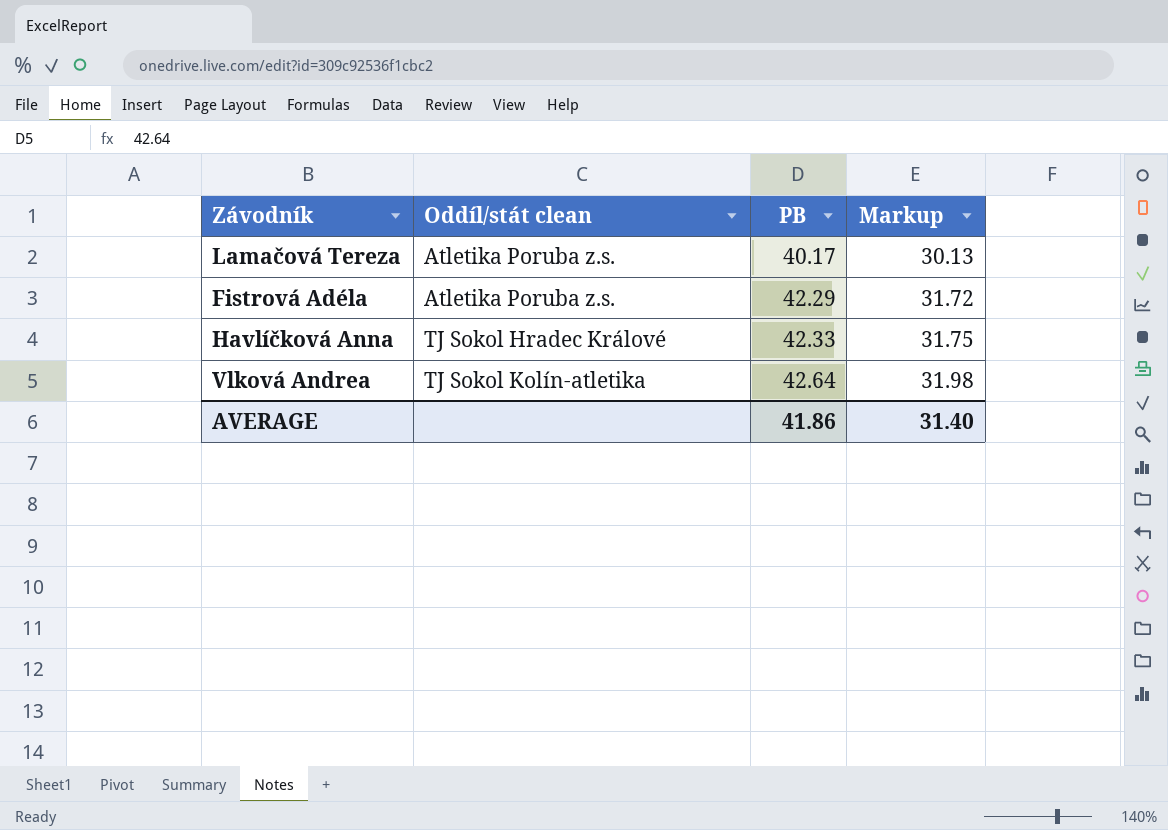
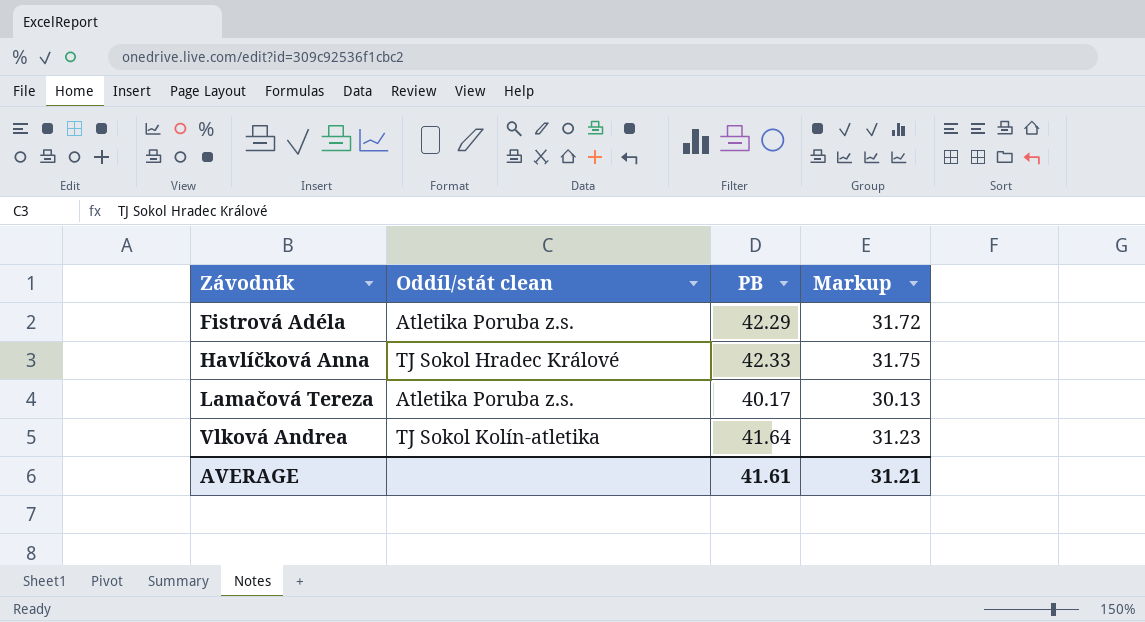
row order: Oddíl/stát clean ascending -> Závodník ascending
Vlková Andrea | PB: 42.64 -> 41.64
Vlková Andrea | Markup: 31.98 -> 31.23
AVERAGE | PB: 41.86 -> 41.61
AVERAGE | Markup: 31.40 -> 31.21

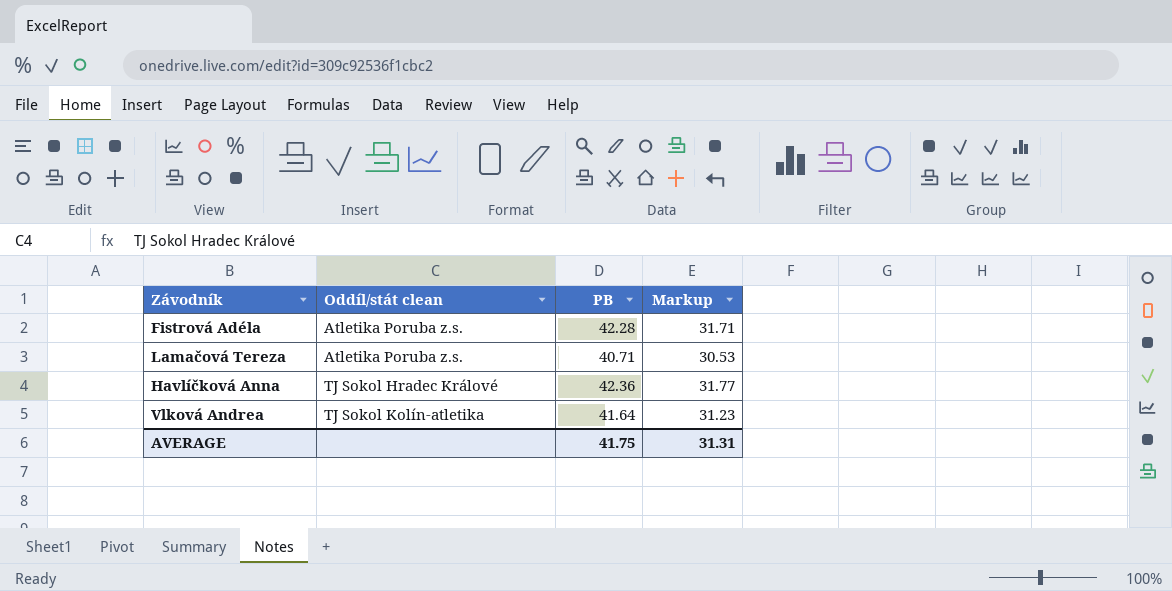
row order: Závodník ascending -> Oddíl/stát clean ascending
Fistrová Adéla | PB: 42.29 -> 42.28
Fistrová Adéla | Markup: 31.72 -> 31.71
Lamačová Tereza | PB: 40.17 -> 40.71
Lamačová Tereza | Markup: 30.13 -> 30.53
Havlíčková Anna | PB: 42.33 -> 42.36
Havlíčková Anna | Markup: 31.75 -> 31.77
AVERAGE | PB: 41.61 -> 41.75
AVERAGE | Markup: 31.21 -> 31.31

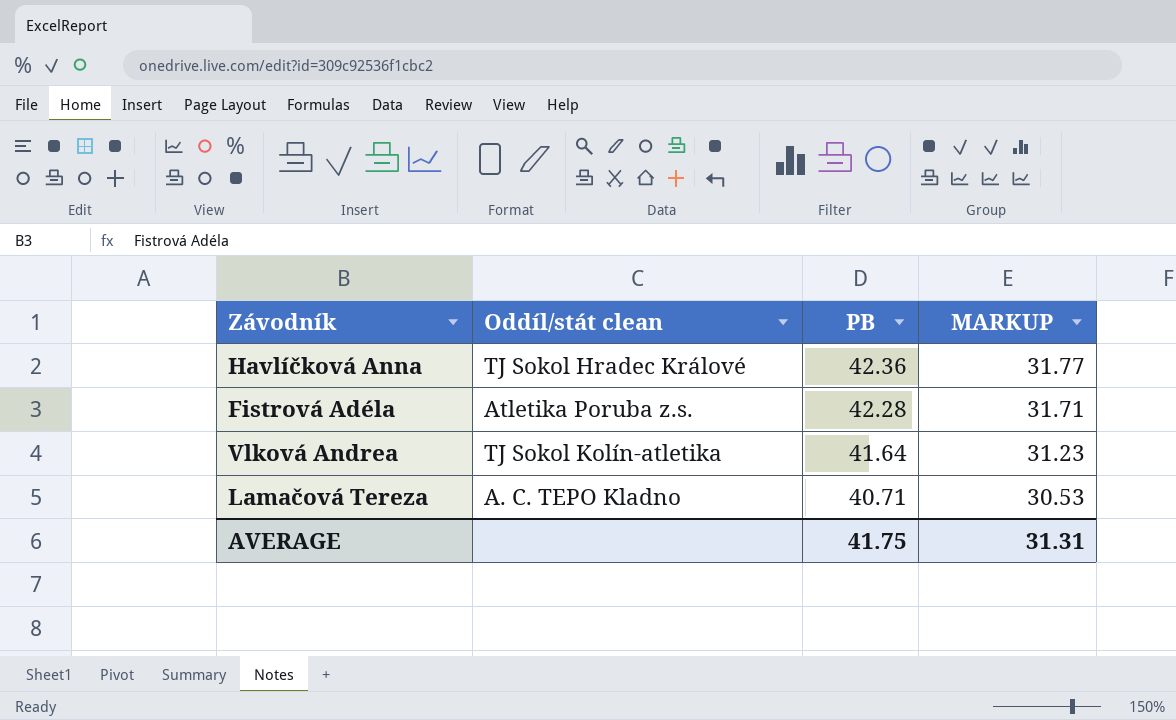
row order: Oddíl/stát clean ascending -> PB descending
column name: Markup -> MARKUP
Lamačová Tereza | Oddíl/stát clean: Atletika Poruba z.s. -> A. C. TEPO Kladno

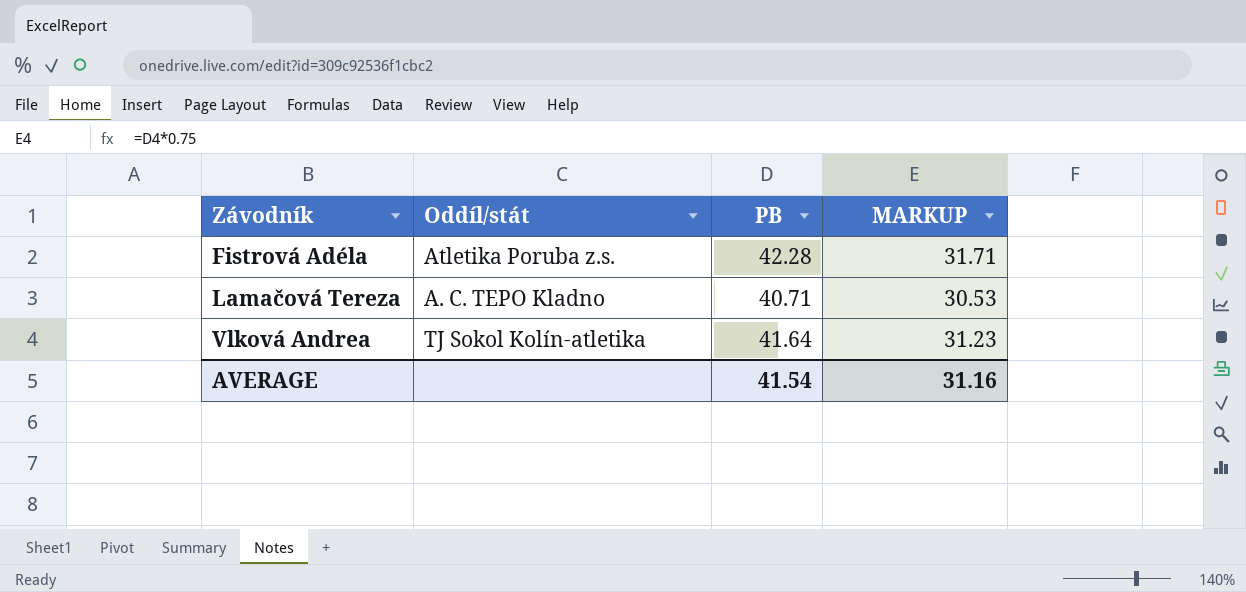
row order: PB descending -> Závodník ascending
column name: Oddíl/stát clean -> Oddíl/stát
row Havlíčková Anna: TJ Sokol Hradec Králové | 42.36 | 31.77 -> none
AVERAGE | PB: 41.75 -> 41.54
AVERAGE | MARKUP: 31.31 -> 31.16

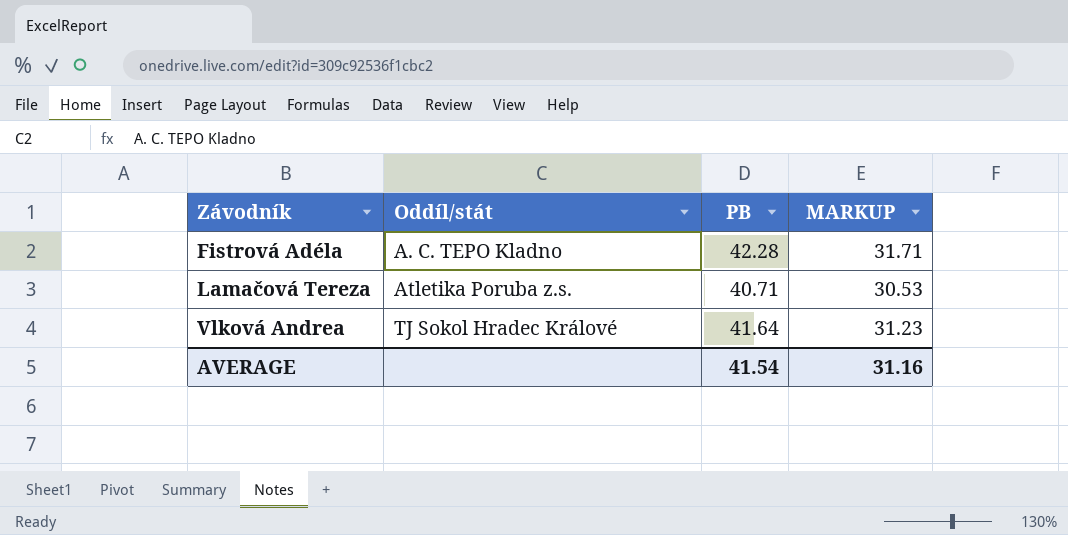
Fistrová Adéla | Oddíl/stát: Atletika Poruba z.s. -> A. C. TEPO Kladno
Lamačová Tereza | Oddíl/stát: A. C. TEPO Kladno -> Atletika Poruba z.s.
Vlková Andrea | Oddíl/stát: TJ Sokol Kolín-atletika -> TJ Sokol Hradec Králové

